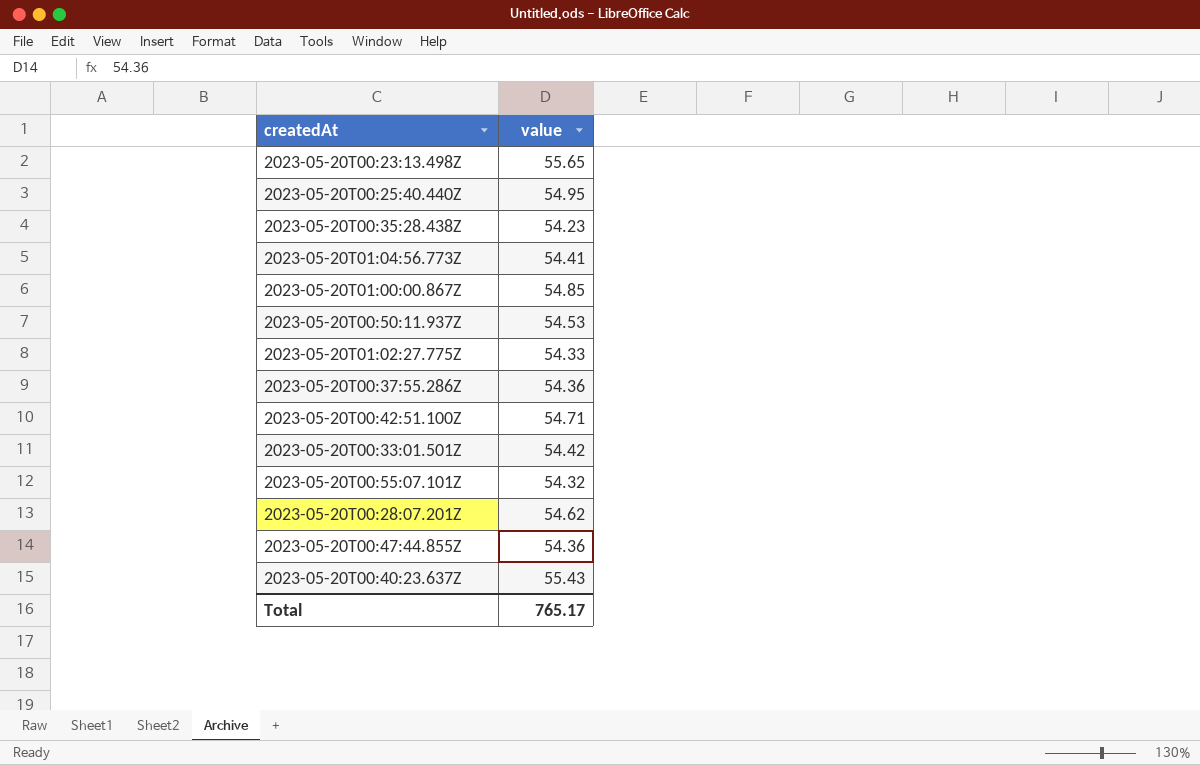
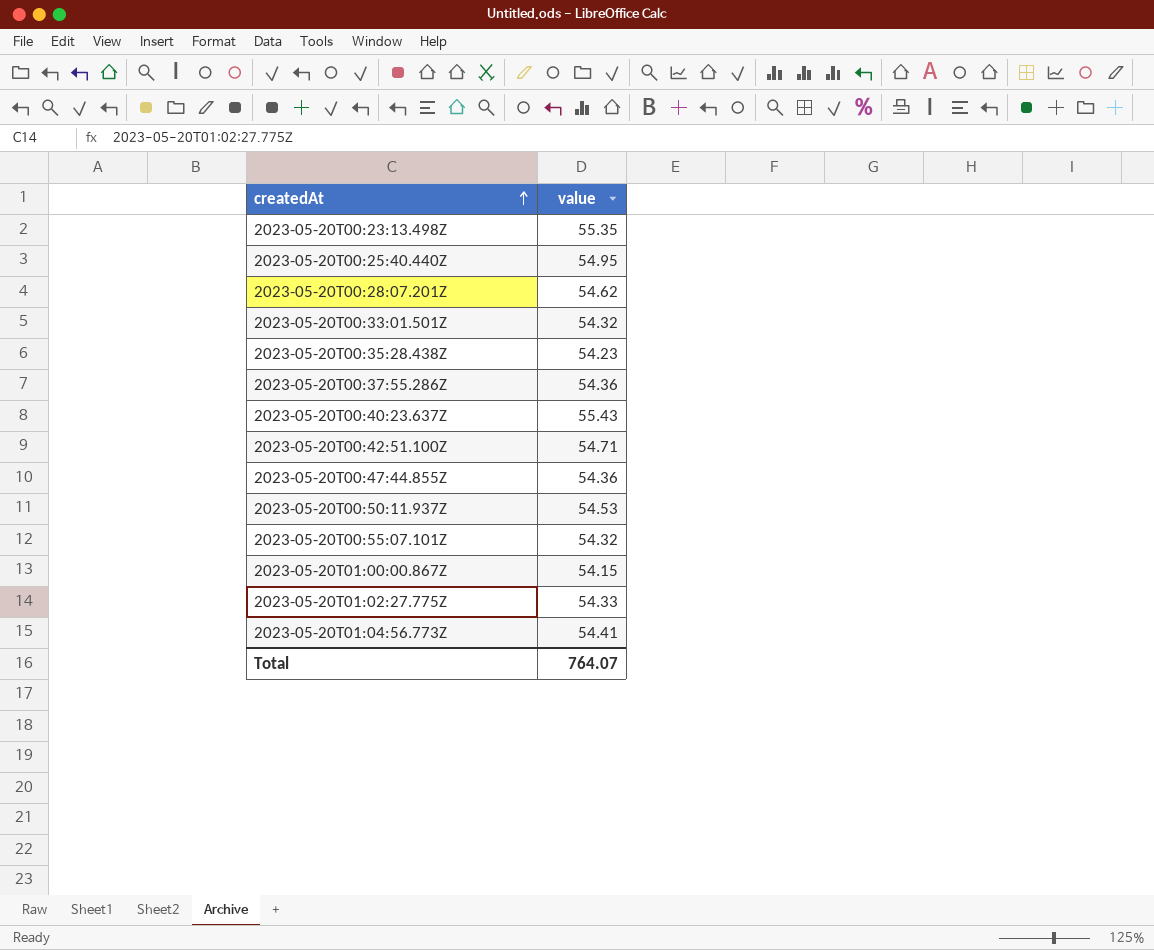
row order: none -> createdAt ascending
2023-05-20T00:23:13.498Z | value: 55.65 -> 55.35
2023-05-20T00:33:01.501Z | value: 54.42 -> 54.32
2023-05-20T01:00:00.867Z | value: 54.85 -> 54.15
Total | value: 765.17 -> 764.07

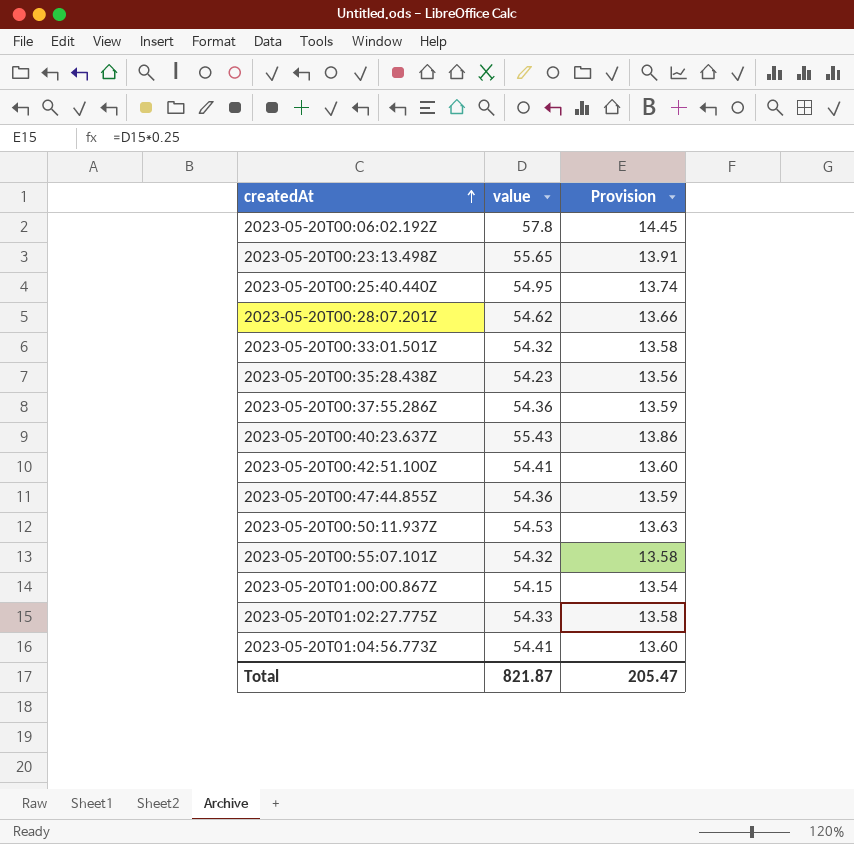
column Provision | formula: none -> [value] * 0.25
row 2023-05-20T00:06:02.192Z: none -> 57.8 | 14.45
2023-05-20T00:23:13.498Z | value: 55.35 -> 55.65
2023-05-20T00:42:51.100Z | value: 54.71 -> 54.41
Total | value: 764.07 -> 821.87

